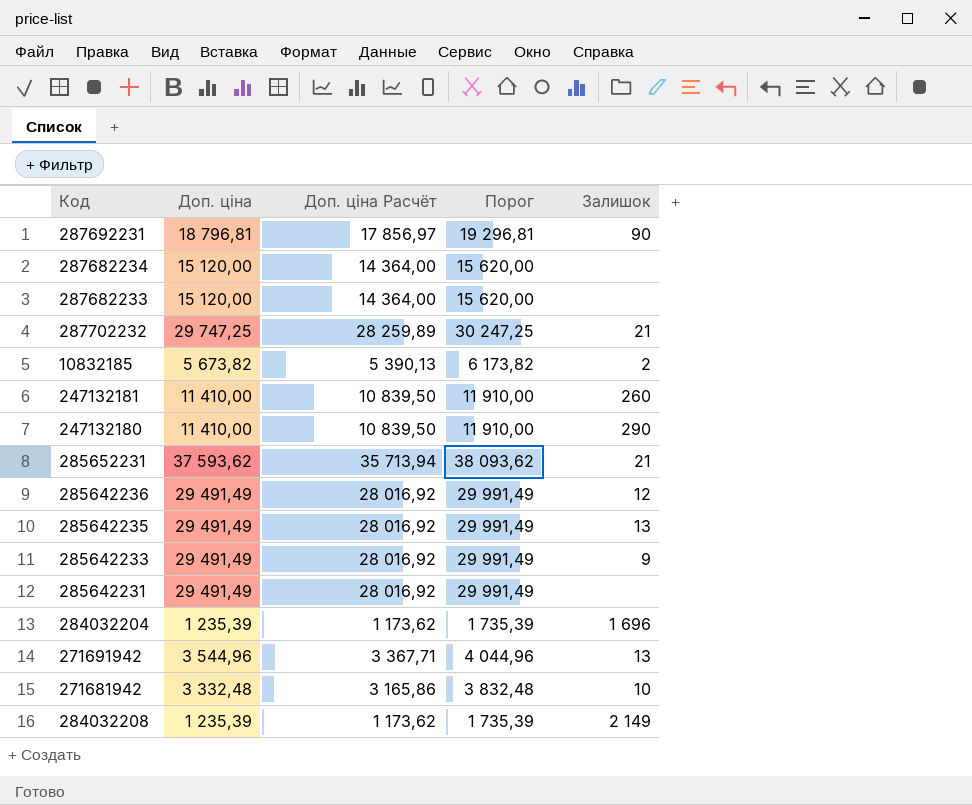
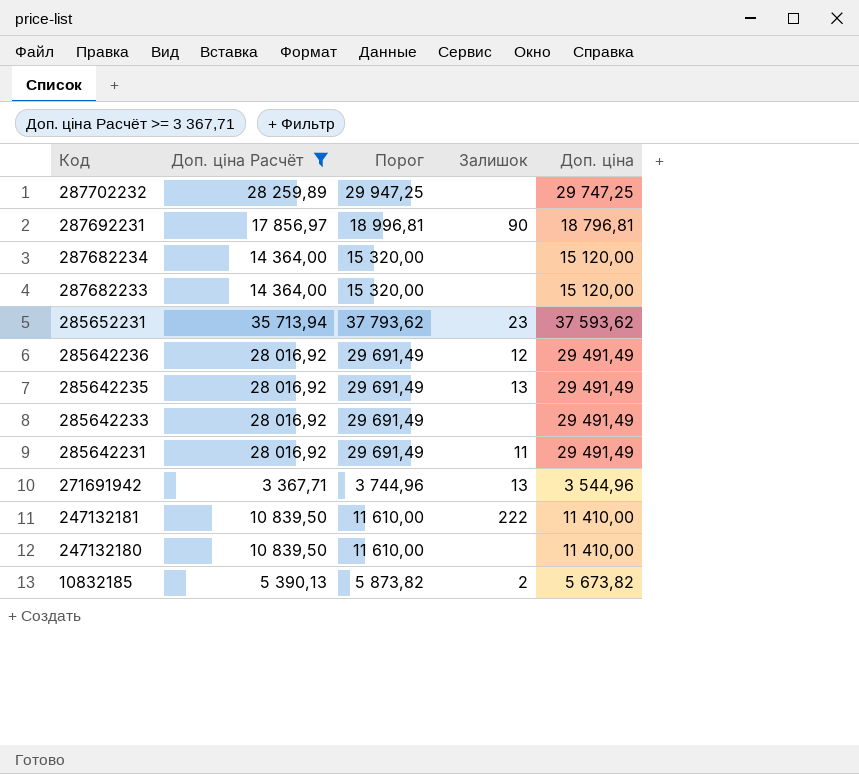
filter: none -> Доп. ціна Расчёт >= 3 367,71
row order: none -> Код descending
column Порог | formula: [Доп. ціна] + 500 -> [Доп. ціна] + 200
column Доп. ціна | position: 2 -> 5
287702232 | Залишок: 21 -> none
285652231 | Залишок: 21 -> 23
285642233 | Залишок: 9 -> none
285642231 | Залишок: none -> 11
247132181 | Залишок: 260 -> 222
247132180 | Залишок: 290 -> none

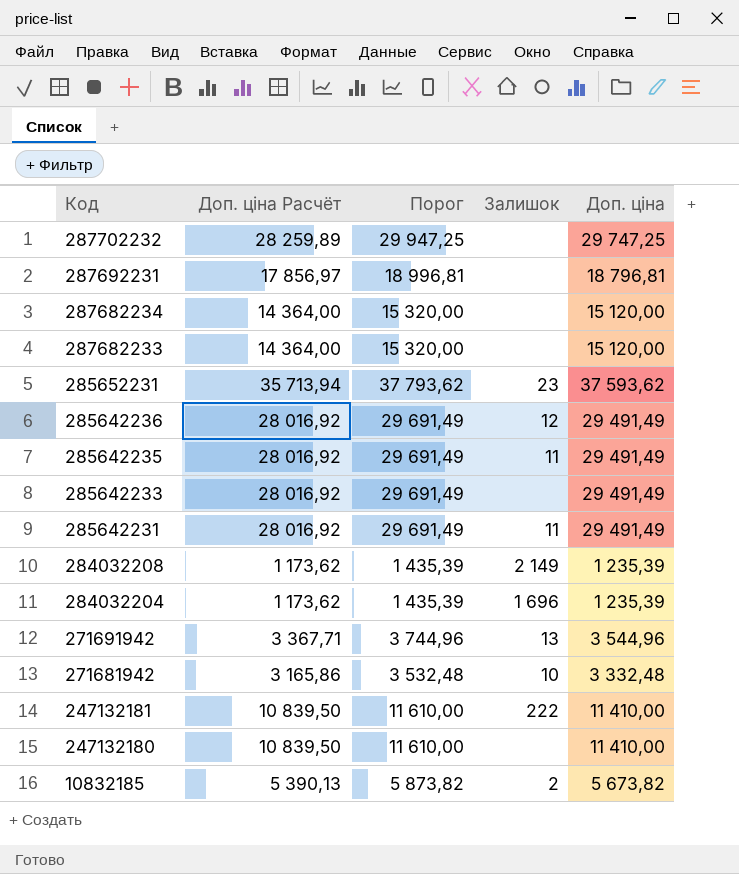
filter: Доп. ціна Расчёт >= 3 367,71 -> none
287692231 | Залишок: 90 -> none
285642235 | Залишок: 13 -> 11

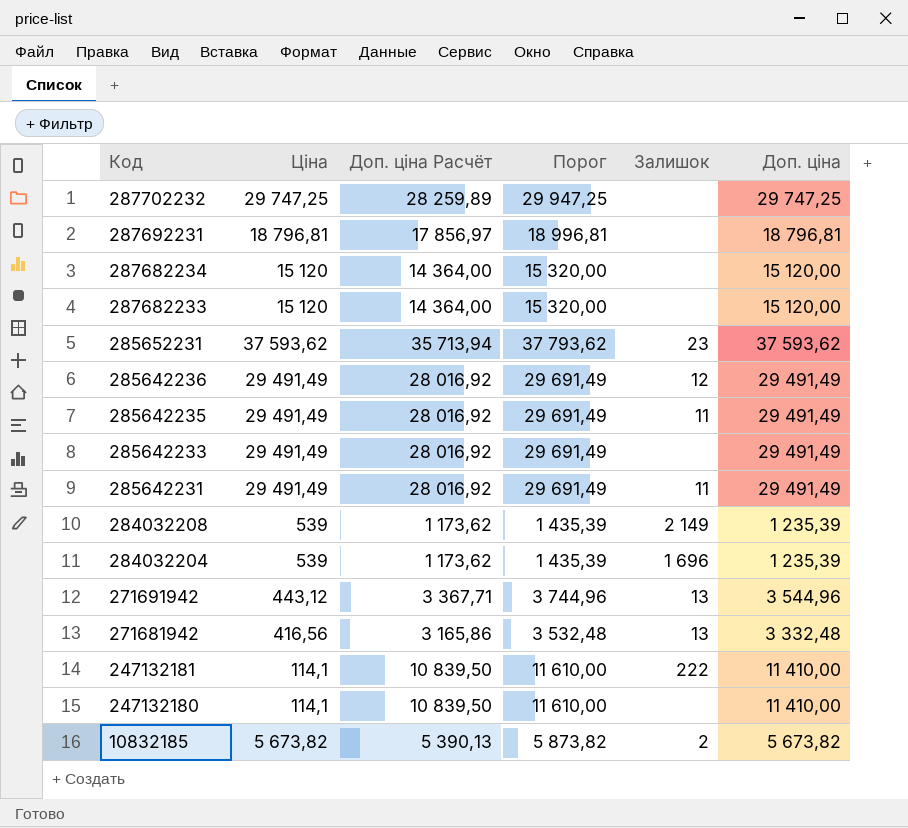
column Ціна | position: none -> 2
271681942 | Залишок: 10 -> 13

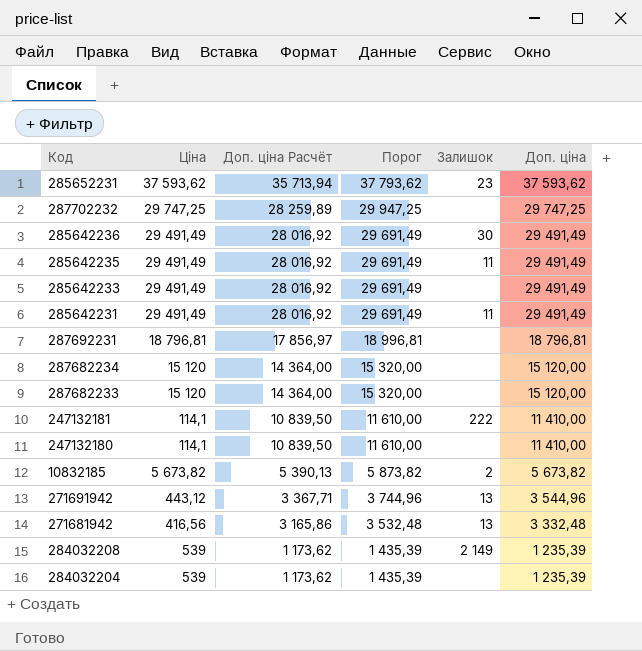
row order: Код descending -> Доп. ціна Расчёт descending
285642236 | Залишок: 12 -> 30
284032204 | Залишок: 1 696 -> none

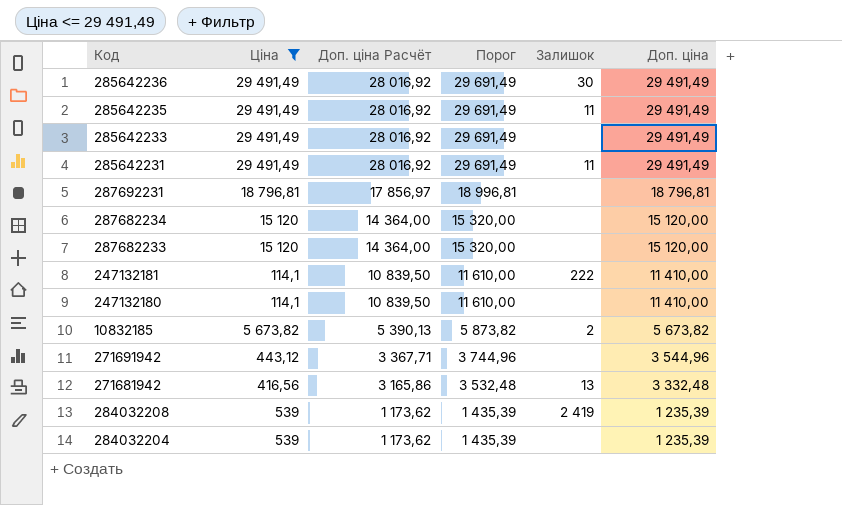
filter: none -> Ціна <= 29 491,49
271691942 | Залишок: 13 -> none
284032208 | Залишок: 2 149 -> 2 419

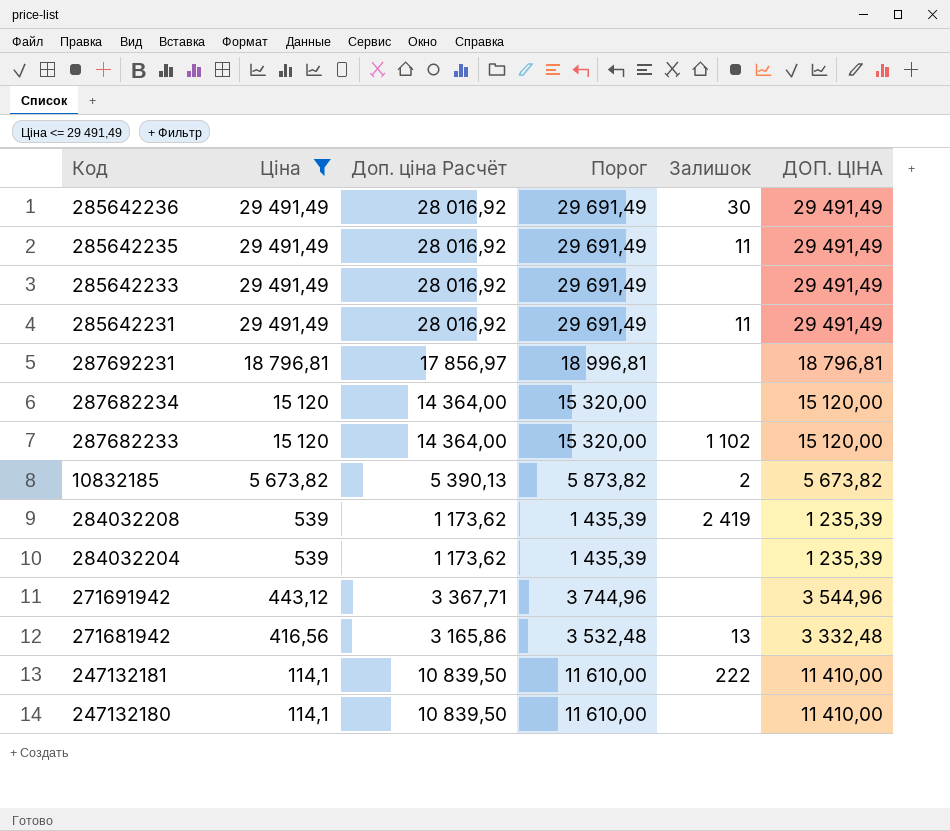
row order: Доп. ціна Расчёт descending -> Ціна descending
column name: Доп. ціна -> ДОП. ЦІНА
287682233 | Залишок: none -> 1 102

